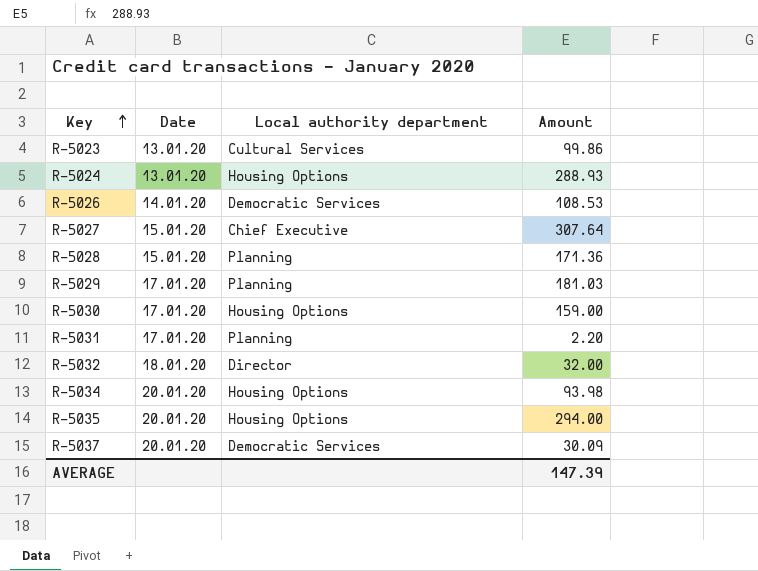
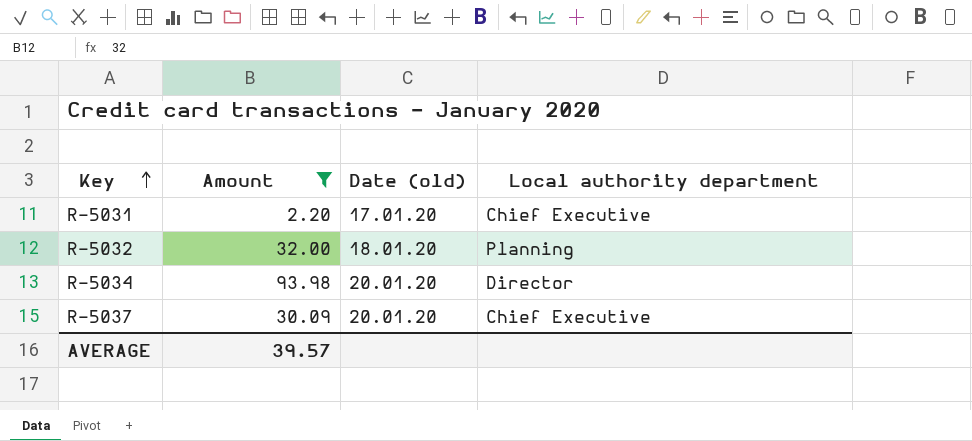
filter: none -> Amount <= 93.98
column Amount | position: 4 -> 2
column name: Date -> Date (old)
R-5031 | Local authority department: Planning -> Chief Executive
R-5032 | Local authority department: Director -> Planning
R-5034 | Local authority department: Housing Options -> Director
R-5037 | Local authority department: Democratic Services -> Chief Executive
AVERAGE | Amount: 147.39 -> 39.57

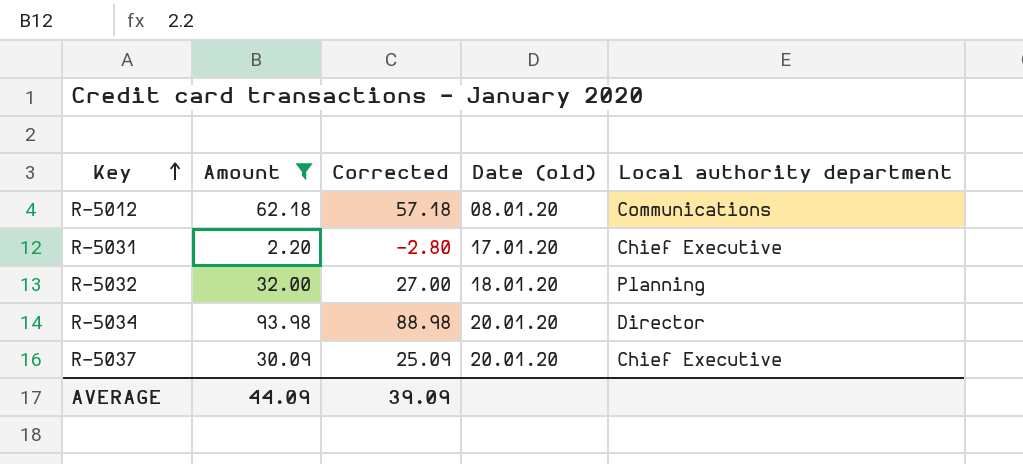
column Corrected | formula: none -> [Amount] - 5
row R-5012: none -> 62.18 | 57.18 | 08.01.20 | Communications
AVERAGE | Amount: 39.57 -> 44.09

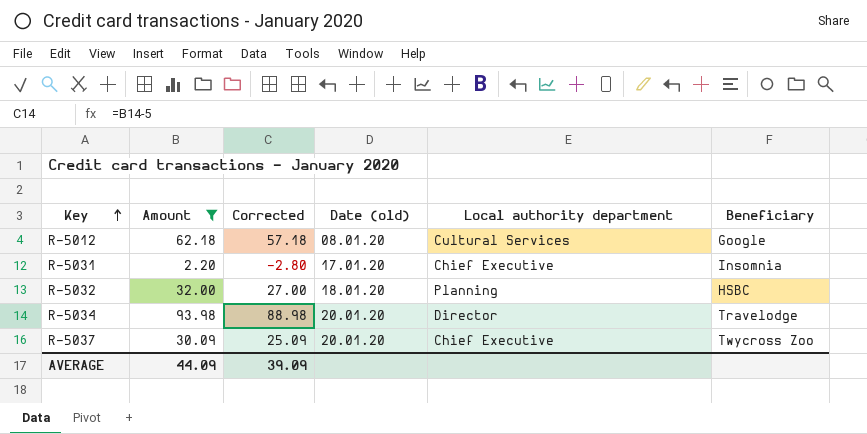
column Beneficiary | position: none -> 6
R-5012 | Local authority department: Communications -> Cultural Services

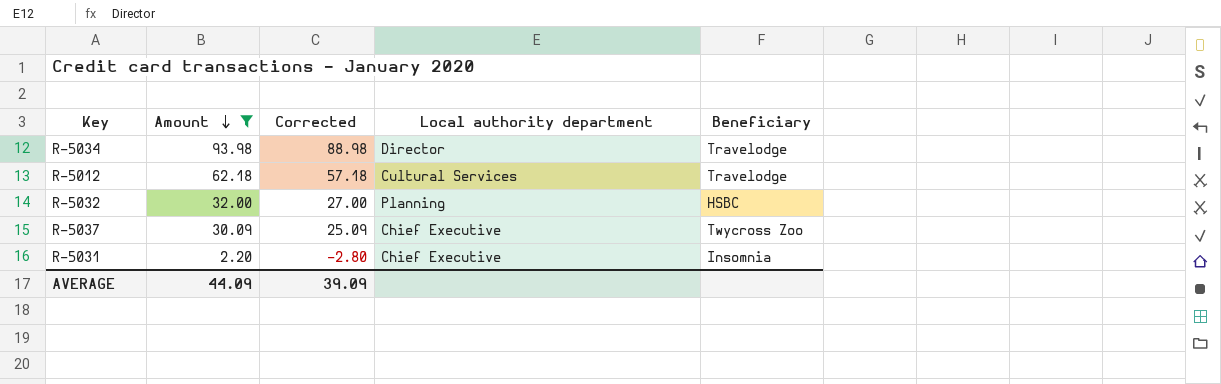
row order: Key ascending -> Amount descending
column Date (old) | position: 4 -> none
R-5012 | Beneficiary: Google -> Travelodge

